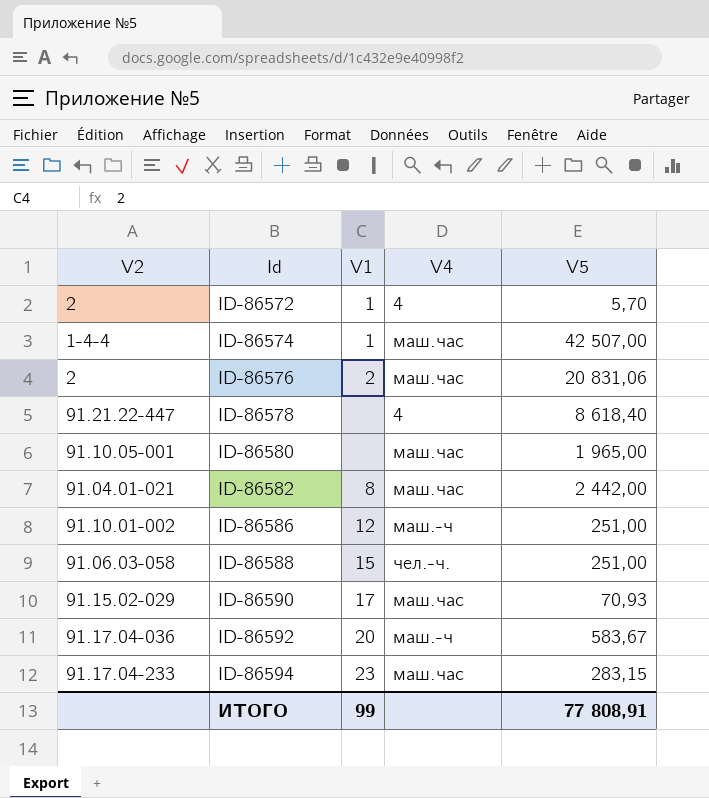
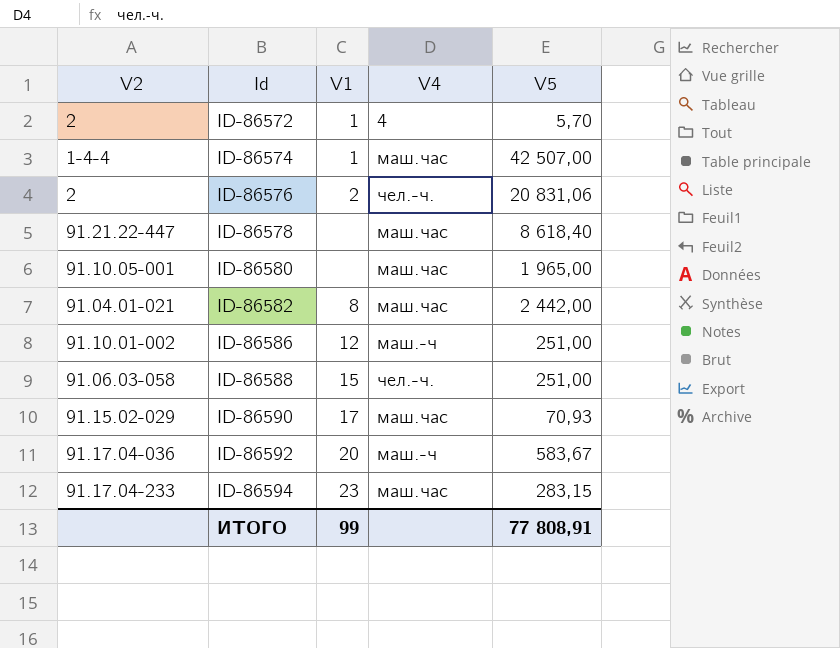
ID-86576 | V4: маш.час -> чел.-ч.
ID-86578 | V4: 4 -> маш.час

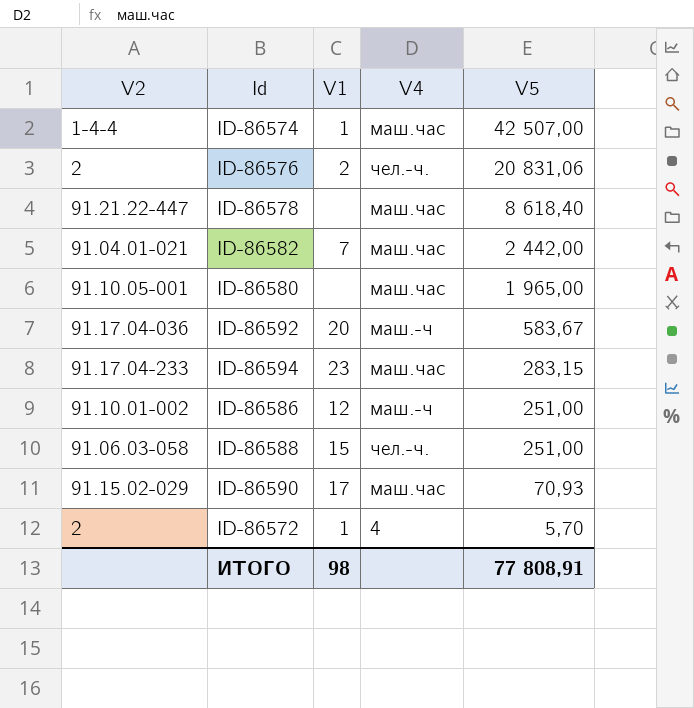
row order: Id ascending -> V5 descending
ID-86582 | V1: 8 -> 7
ИТОГО | V1: 99 -> 98

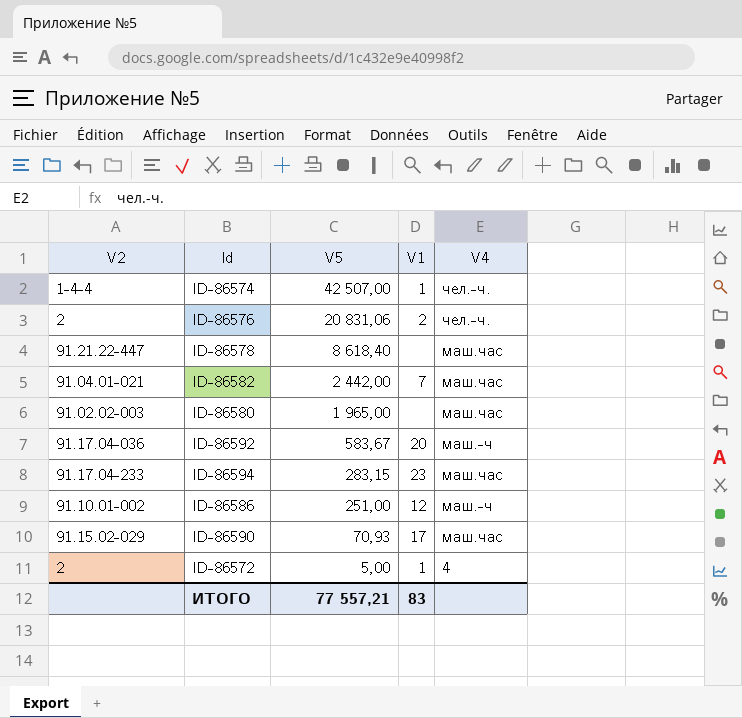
column V5 | position: 5 -> 3
row ID-86588: 91.06.03-058 | 15 | чел.-ч. | 251,00 -> none
ID-86574 | V4: маш.час -> чел.-ч.
ID-86580 | V2: 91.10.05-001 -> 91.02.02-003
ID-86572 | V5: 5,70 -> 5,00
ИТОГО | V5: 77 808,91 -> 77 557,21
ИТОГО | V1: 98 -> 83

